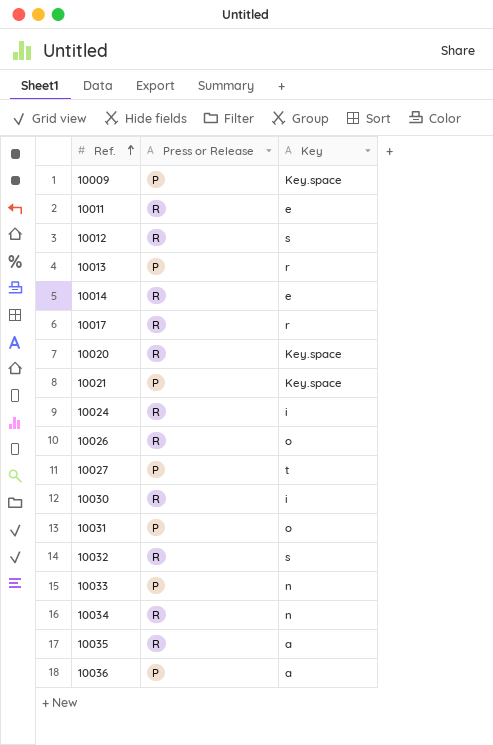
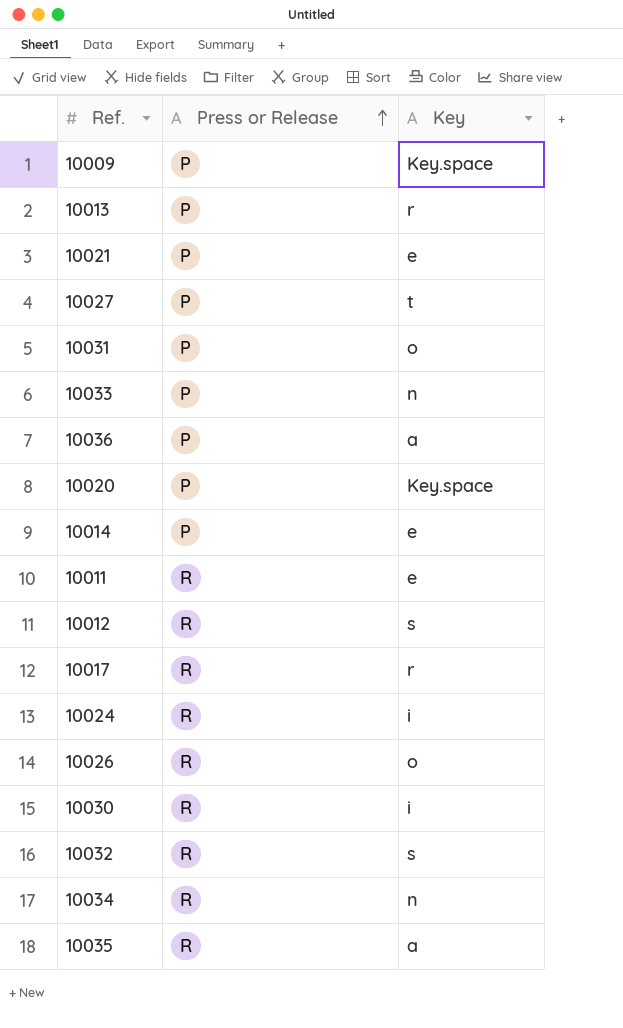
row order: Ref. ascending -> Press or Release ascending
10021 | Key: Key.space -> e
10020 | Press or Release: R -> P
10014 | Press or Release: R -> P

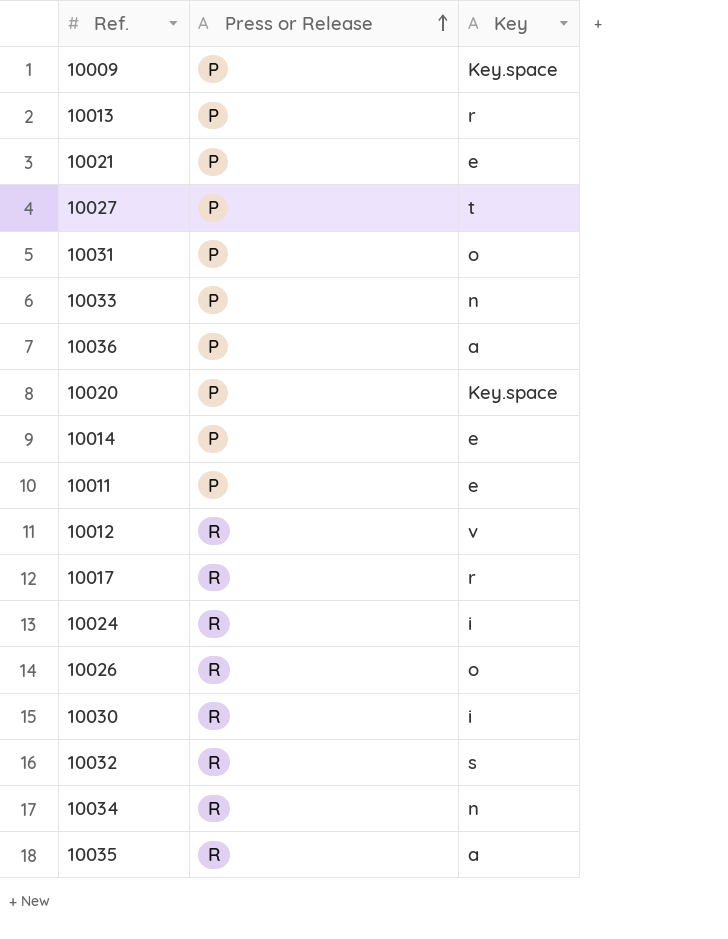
10011 | Press or Release: R -> P
10012 | Key: s -> v

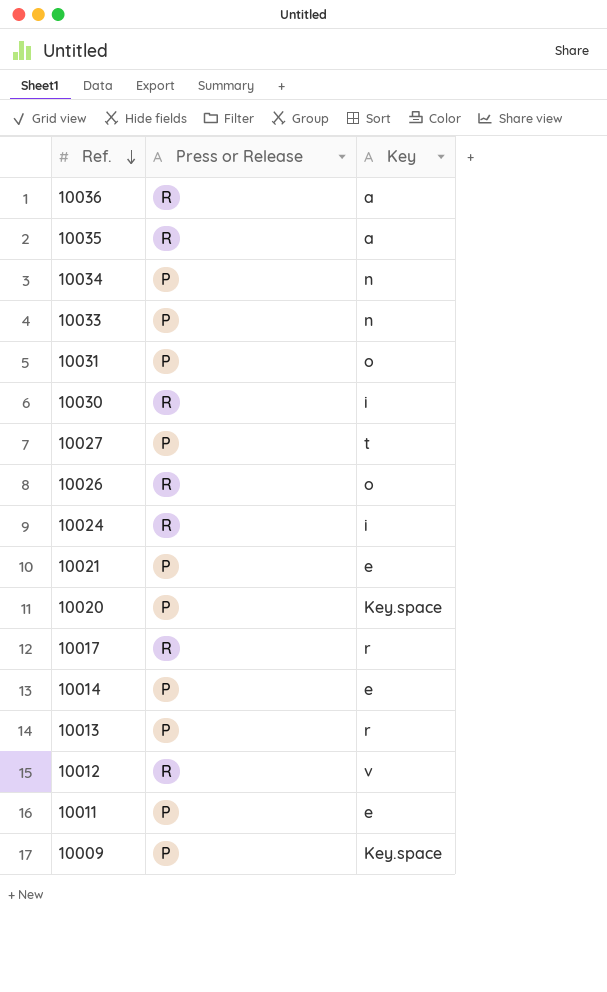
row order: Press or Release ascending -> Ref. descending
row 10032: R | s -> none
10036 | Press or Release: P -> R
10034 | Press or Release: R -> P

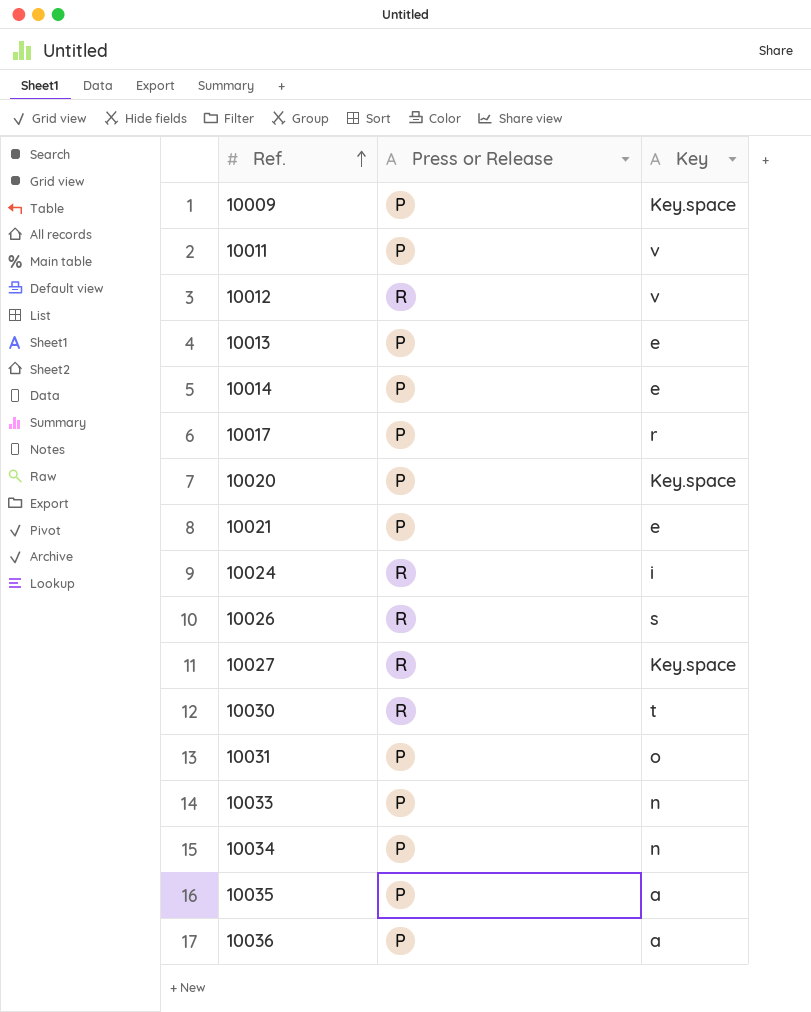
row order: Ref. descending -> Ref. ascending
10011 | Key: e -> v
10013 | Key: r -> e
10017 | Press or Release: R -> P
10026 | Key: o -> s
10027 | Press or Release: P -> R
10027 | Key: t -> Key.space
10030 | Key: i -> t
10035 | Press or Release: R -> P
10036 | Press or Release: R -> P

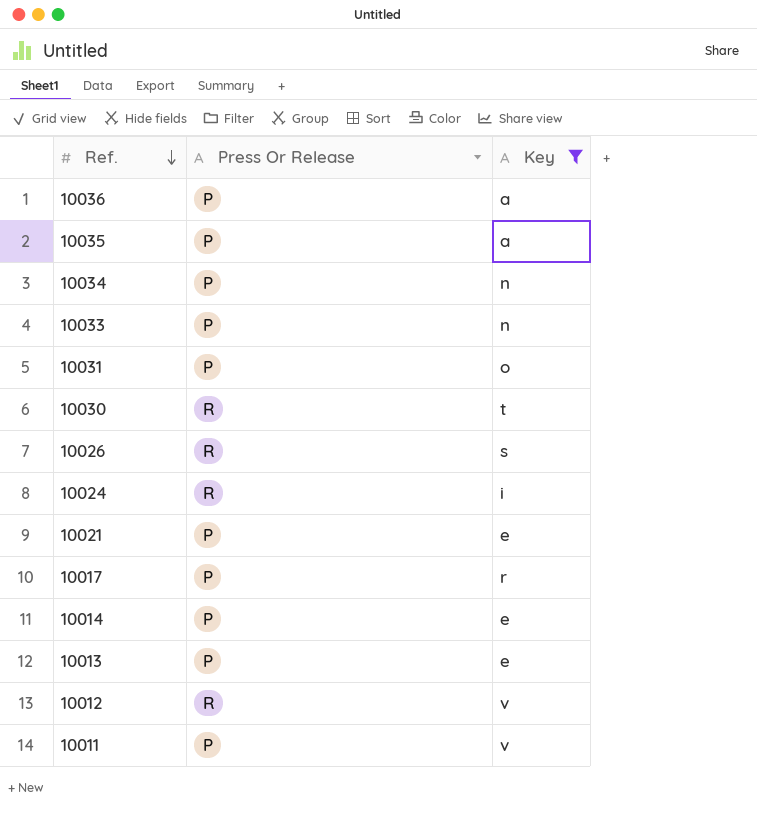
filter: none -> Key != Key.space
row order: Ref. ascending -> Ref. descending
column name: Press or Release -> Press Or Release

